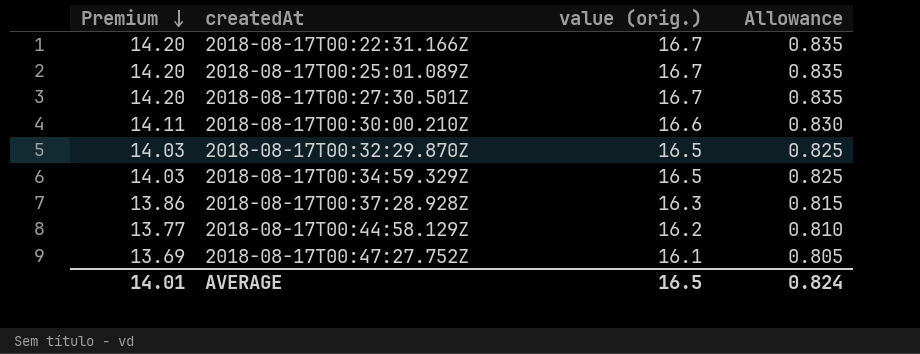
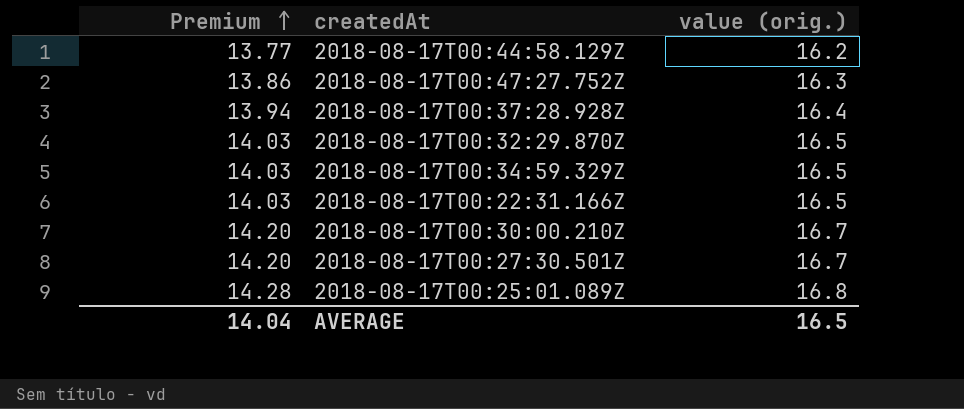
row order: Premium descending -> Premium ascending
column Allowance | formula: [value (orig.)] * 0.05 -> none
2018-08-17T00:47:27.752Z | Premium: 13.69 -> 13.86
2018-08-17T00:47:27.752Z | value (orig.): 16.1 -> 16.3
2018-08-17T00:37:28.928Z | Premium: 13.86 -> 13.94
2018-08-17T00:37:28.928Z | value (orig.): 16.3 -> 16.4
2018-08-17T00:22:31.166Z | Premium: 14.20 -> 14.03
2018-08-17T00:22:31.166Z | value (orig.): 16.7 -> 16.5
2018-08-17T00:30:00.210Z | Premium: 14.11 -> 14.20
2018-08-17T00:30:00.210Z | value (orig.): 16.6 -> 16.7
2018-08-17T00:25:01.089Z | Premium: 14.20 -> 14.28
2018-08-17T00:25:01.089Z | value (orig.): 16.7 -> 16.8
AVERAGE | Premium: 14.01 -> 14.04

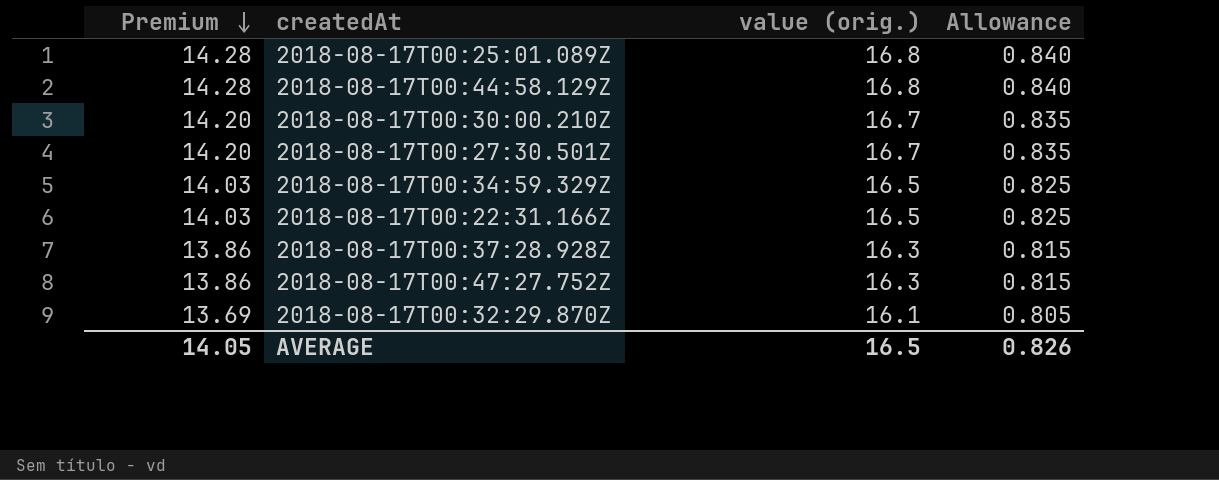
row order: Premium ascending -> Premium descending
column Allowance | formula: none -> [value (orig.)] * 0.05
2018-08-17T00:44:58.129Z | Premium: 13.77 -> 14.28
2018-08-17T00:44:58.129Z | value (orig.): 16.2 -> 16.8
2018-08-17T00:37:28.928Z | Premium: 13.94 -> 13.86
2018-08-17T00:37:28.928Z | value (orig.): 16.4 -> 16.3
2018-08-17T00:32:29.870Z | Premium: 14.03 -> 13.69
2018-08-17T00:32:29.870Z | value (orig.): 16.5 -> 16.1
AVERAGE | Premium: 14.04 -> 14.05

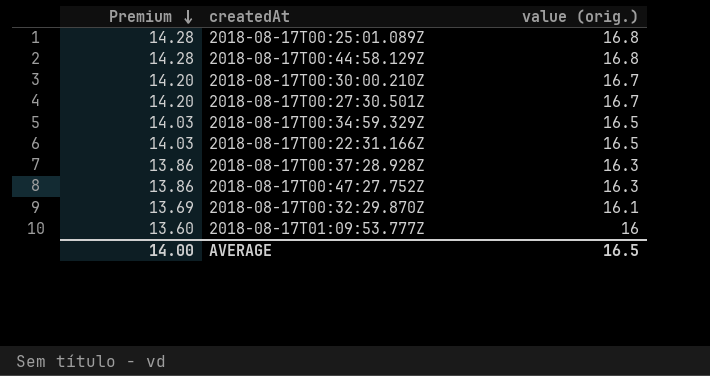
column Allowance | formula: [value (orig.)] * 0.05 -> none
row 2018-08-17T01:09:53.777Z: none -> 13.60 | 16
AVERAGE | Premium: 14.05 -> 14.00

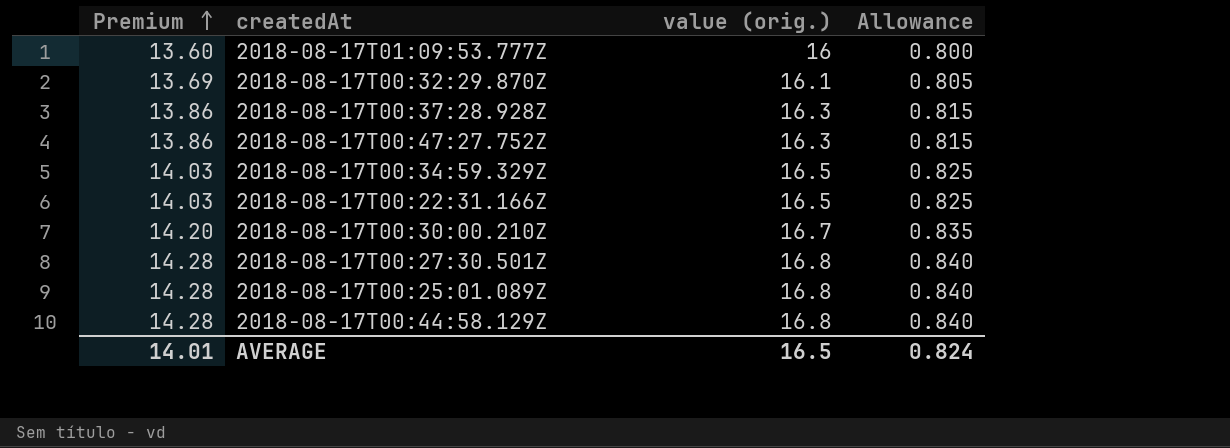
row order: Premium descending -> Premium ascending
column Allowance | formula: none -> [value (orig.)] * 0.05
2018-08-17T00:27:30.501Z | Premium: 14.20 -> 14.28
2018-08-17T00:27:30.501Z | value (orig.): 16.7 -> 16.8
AVERAGE | Premium: 14.00 -> 14.01

